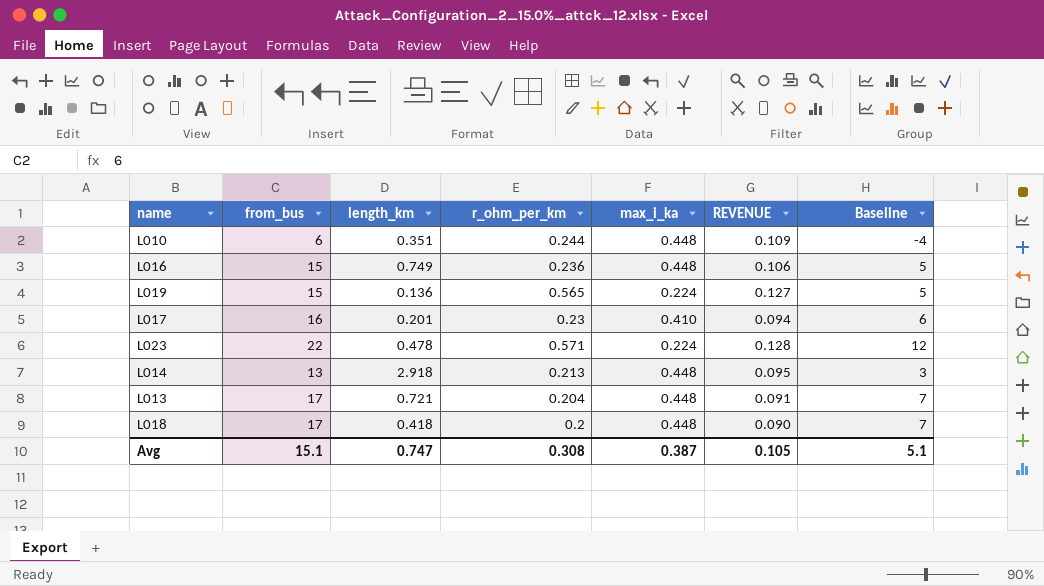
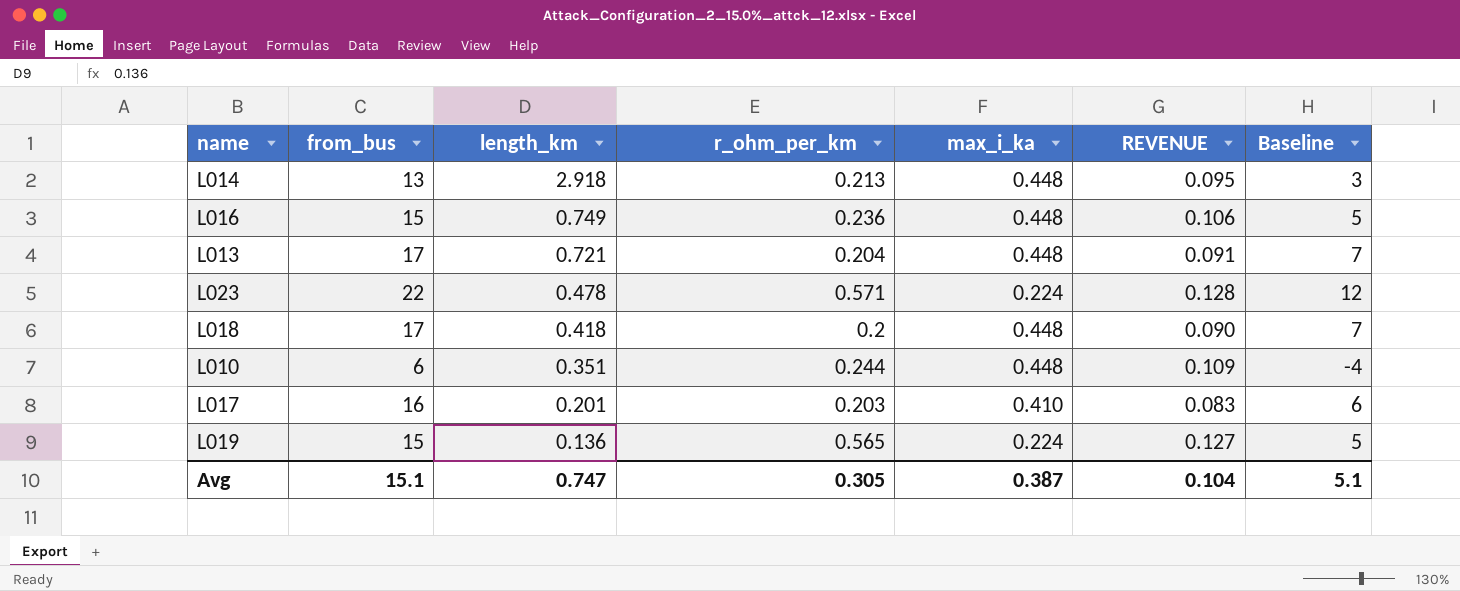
row order: none -> length_km descending
L017 | r_ohm_per_km: 0.23 -> 0.203
L017 | REVENUE: 0.094 -> 0.083
Avg | r_ohm_per_km: 0.308 -> 0.305
Avg | REVENUE: 0.105 -> 0.104

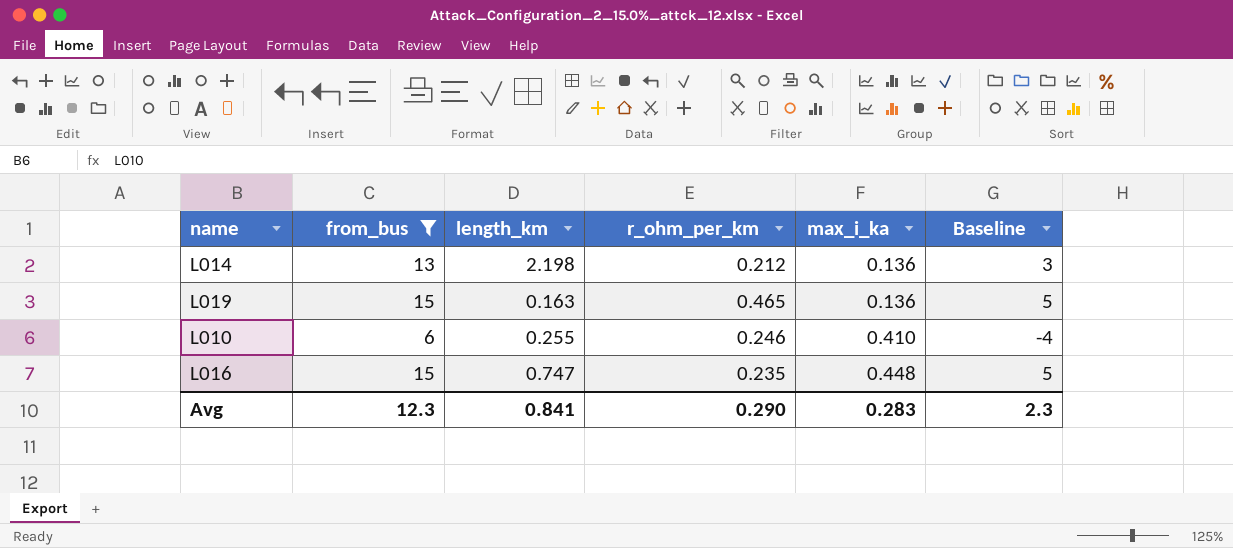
filter: none -> from_bus <= 15
row order: length_km descending -> max_i_ka ascending
column REVENUE | formula: [r_ohm_per_km] * [max_i_ka] -> none
L014 | length_km: 2.918 -> 2.198
L014 | r_ohm_per_km: 0.213 -> 0.212
L014 | max_i_ka: 0.448 -> 0.136
L019 | length_km: 0.136 -> 0.163
L019 | r_ohm_per_km: 0.565 -> 0.465
L019 | max_i_ka: 0.224 -> 0.136
L010 | length_km: 0.351 -> 0.255
L010 | r_ohm_per_km: 0.244 -> 0.246
L010 | max_i_ka: 0.448 -> 0.410
L016 | length_km: 0.749 -> 0.747
L016 | r_ohm_per_km: 0.236 -> 0.235
Avg | from_bus: 15.1 -> 12.3
Avg | length_km: 0.747 -> 0.841
Avg | r_ohm_per_km: 0.305 -> 0.290
Avg | max_i_ka: 0.387 -> 0.283
Avg | Baseline: 5.1 -> 2.3

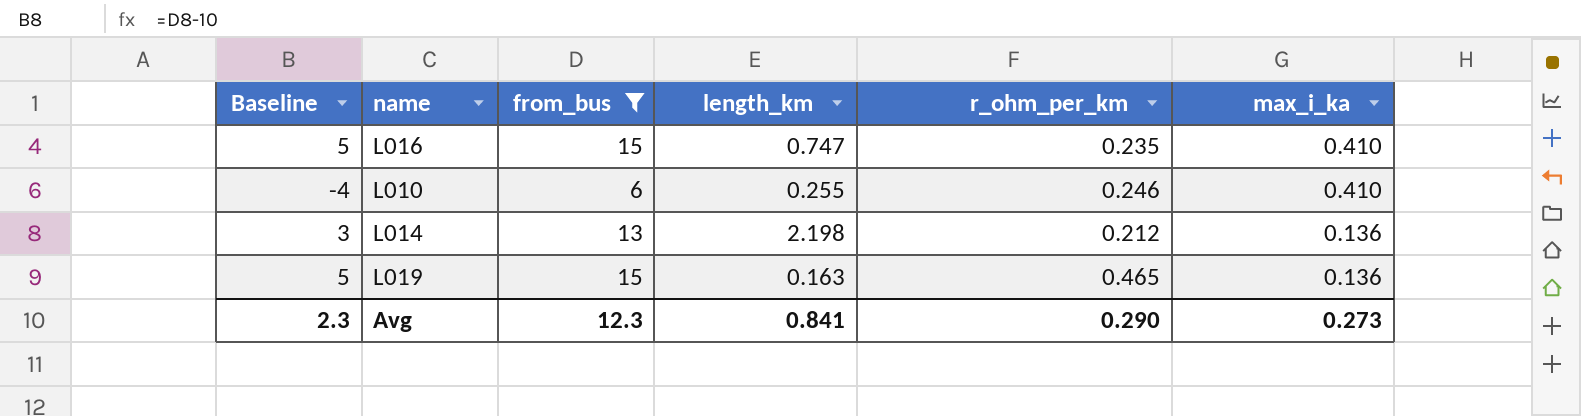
row order: max_i_ka ascending -> max_i_ka descending
column Baseline | position: 6 -> 1
L016 | max_i_ka: 0.448 -> 0.410
Avg | max_i_ka: 0.283 -> 0.273

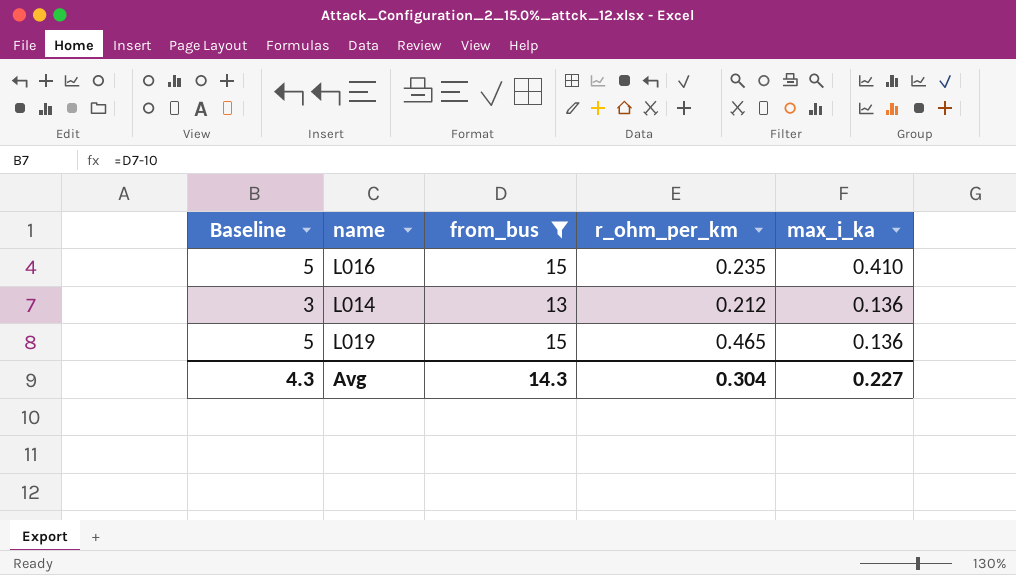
column length_km | position: 4 -> none
row L010: -4 | 6 | 0.255 | 0.246 | 0.410 -> none
Avg | Baseline: 2.3 -> 4.3
Avg | from_bus: 12.3 -> 14.3
Avg | r_ohm_per_km: 0.290 -> 0.304
Avg | max_i_ka: 0.273 -> 0.227

